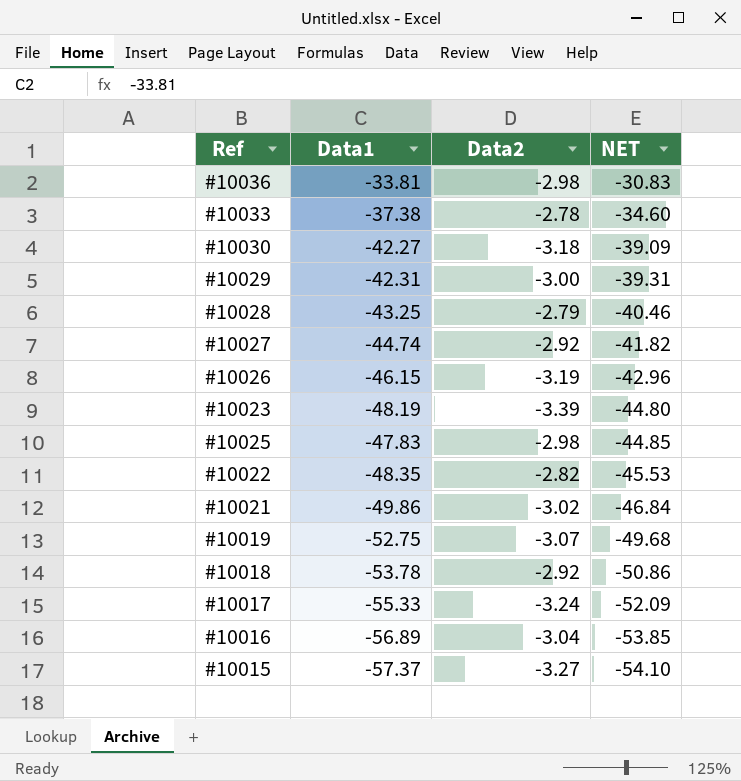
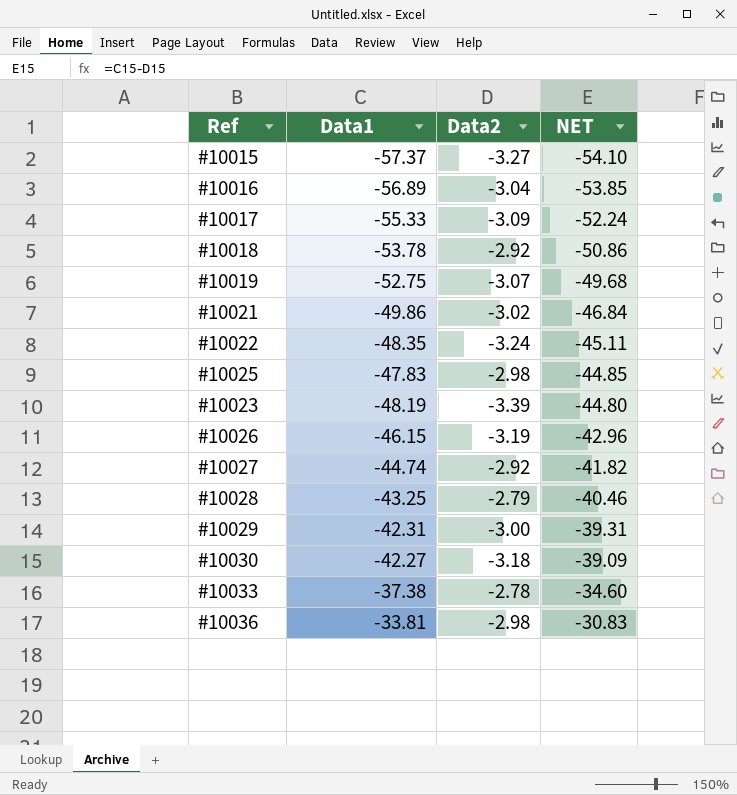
row order: NET descending -> NET ascending
#10017 | Data2: -3.24 -> -3.09
#10017 | NET: -52.09 -> -52.24
#10022 | Data2: -2.82 -> -3.24
#10022 | NET: -45.53 -> -45.11

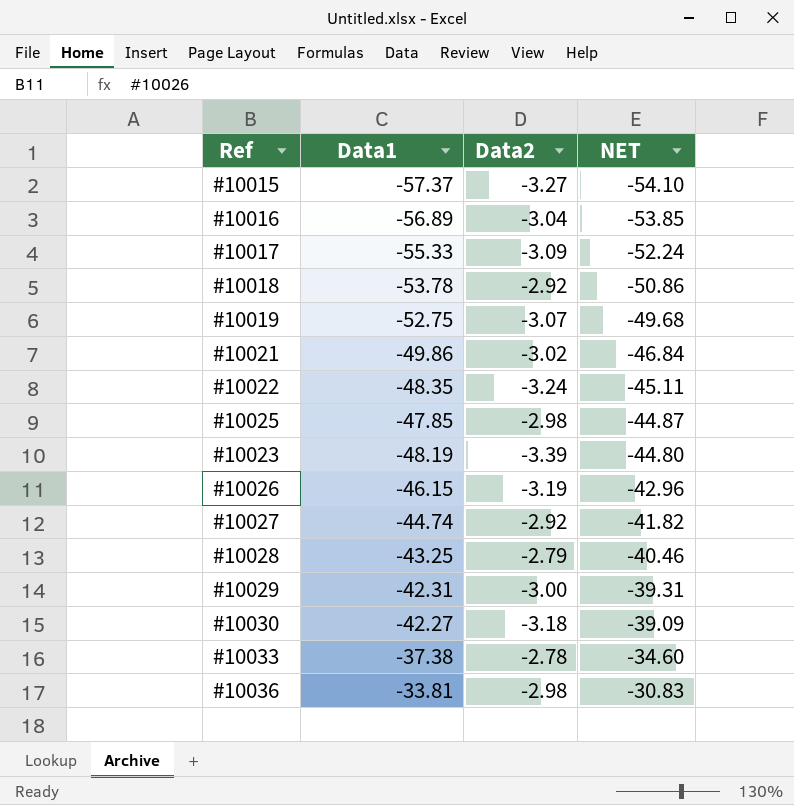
#10025 | Data1: -47.83 -> -47.85
#10025 | NET: -44.85 -> -44.87

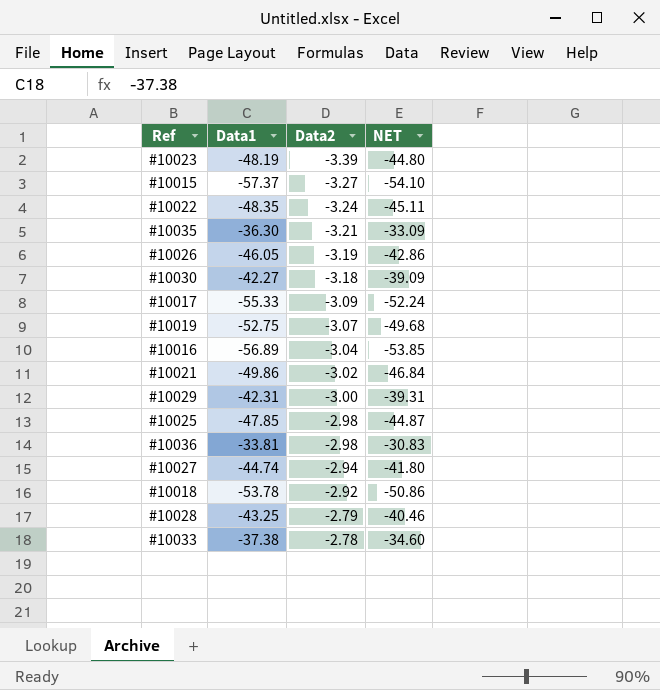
row order: NET ascending -> Data2 ascending
row #10035: none -> -36.30 | -3.21 | -33.09
#10026 | Data1: -46.15 -> -46.05
#10026 | NET: -42.96 -> -42.86
#10027 | Data2: -2.92 -> -2.94
#10027 | NET: -41.82 -> -41.80

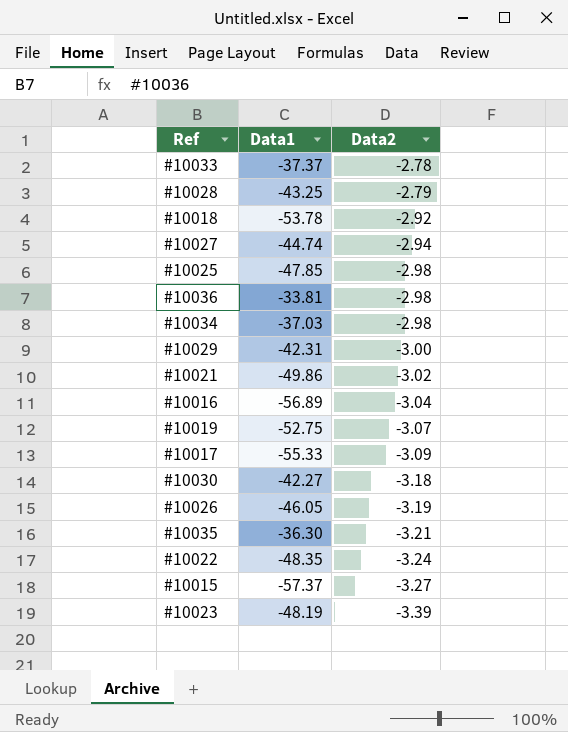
row order: Data2 ascending -> Data2 descending
column NET | formula: [Data1] - [Data2] -> none
#10033 | Data1: -37.38 -> -37.37
row #10034: none -> -37.03 | -2.98

